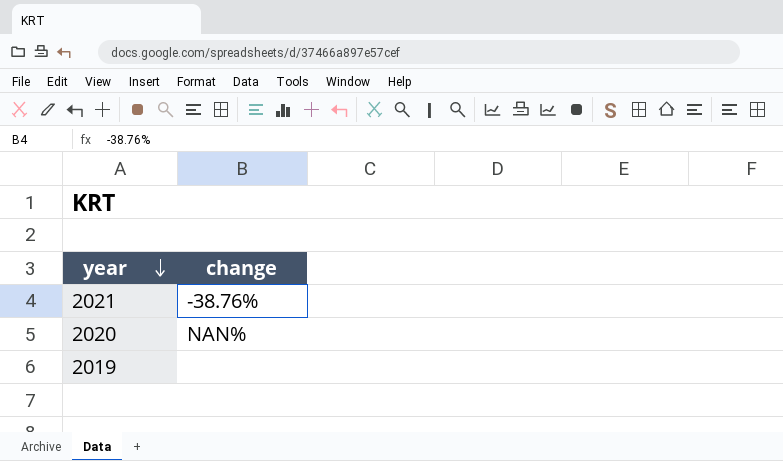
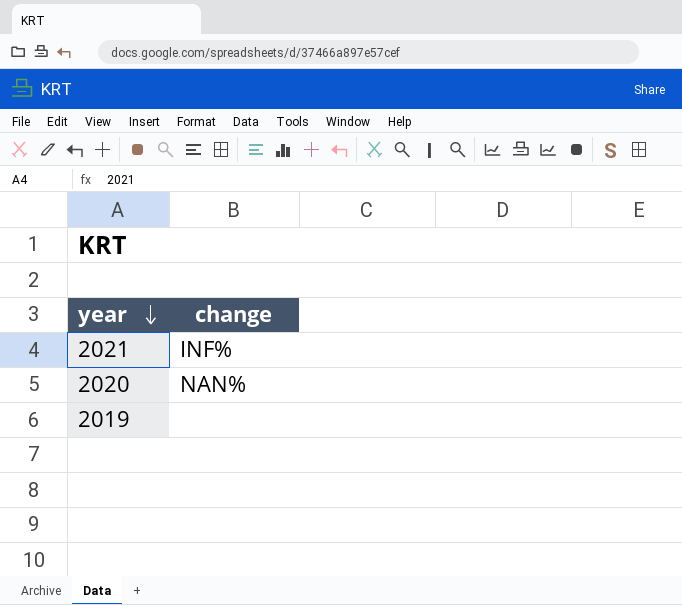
2021 | change: -38.76% -> INF%

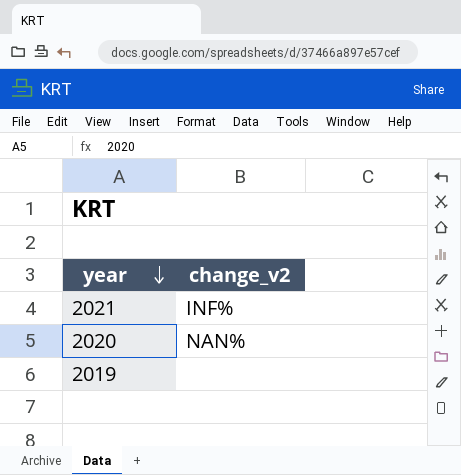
column name: change -> change_v2

